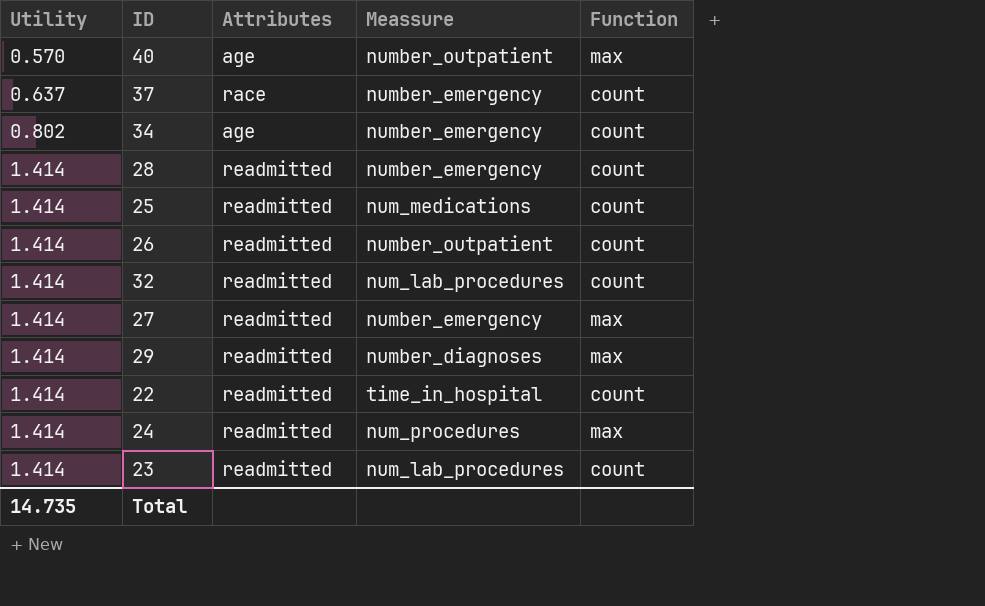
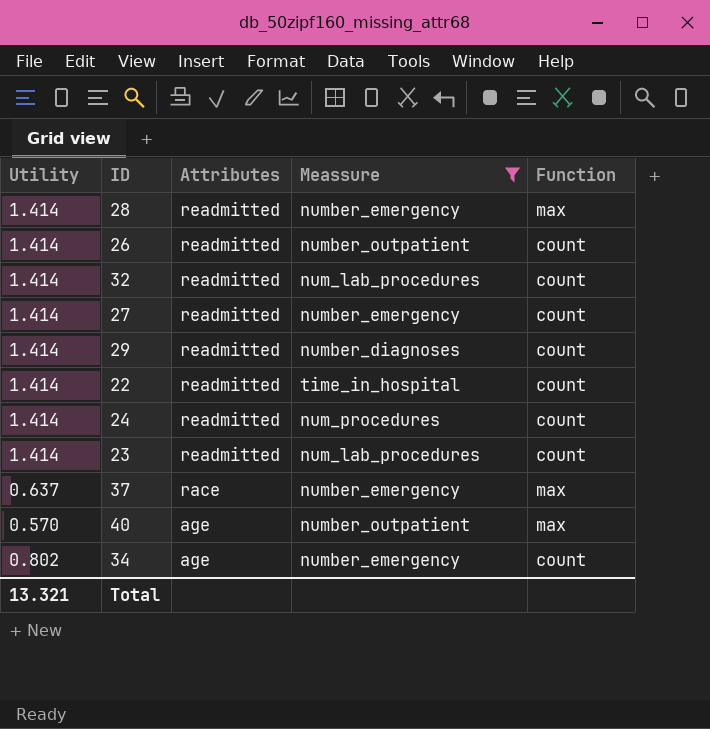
filter: none -> Meassure != num_medications
row order: Utility ascending -> Attributes descending
28 | Function: count -> max
27 | Function: max -> count
29 | Function: max -> count
24 | Function: max -> count
37 | Function: count -> max
Total | Utility: 14.735 -> 13.321

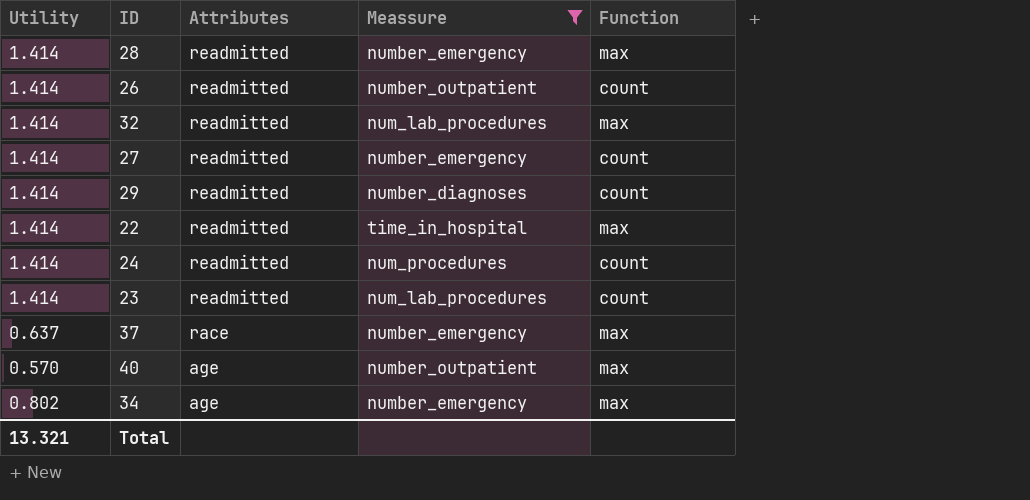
32 | Function: count -> max
22 | Function: count -> max
34 | Function: count -> max

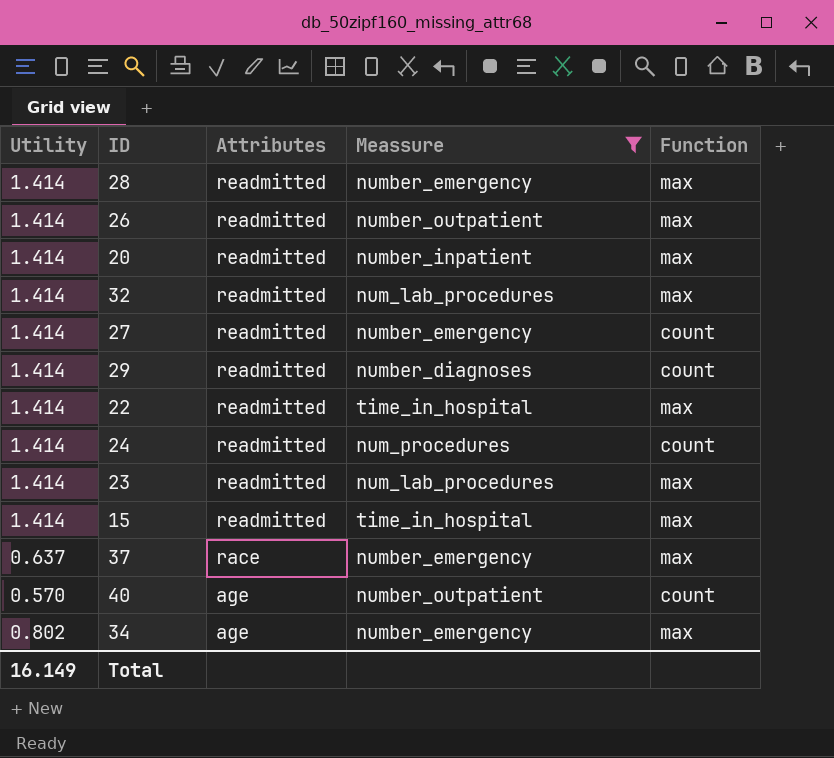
26 | Function: count -> max
row 20: none -> 1.414 | readmitted | number_inpatient | max
23 | Function: count -> max
row 15: none -> 1.414 | readmitted | time_in_hospital | max
40 | Function: max -> count
Total | Utility: 13.321 -> 16.149

